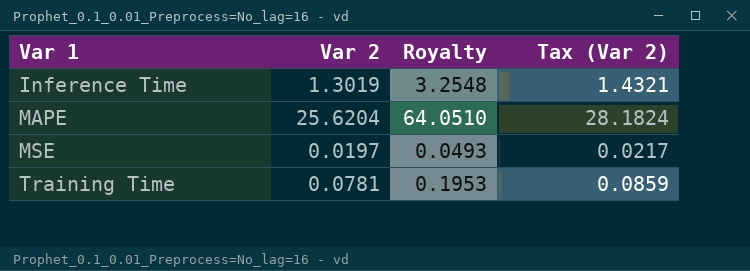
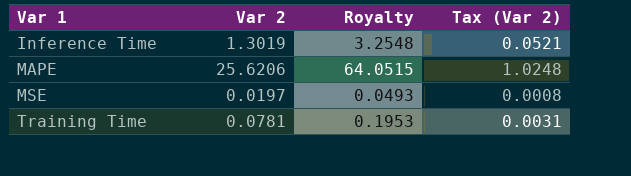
column Tax (Var 2) | formula: [Var 2] * 1.1 -> [Var 2] * 0.04
MAPE | Var 2: 25.6204 -> 25.6206
MAPE | Royalty: 64.0510 -> 64.0515

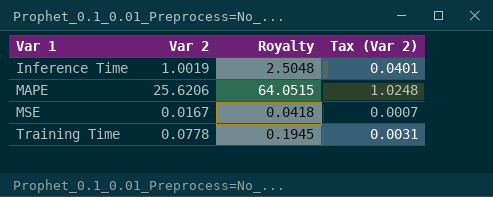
Inference Time | Var 2: 1.3019 -> 1.0019
Inference Time | Royalty: 3.2548 -> 2.5048
Inference Time | Tax (Var 2): 0.0521 -> 0.0401
MSE | Var 2: 0.0197 -> 0.0167
MSE | Royalty: 0.0493 -> 0.0418
MSE | Tax (Var 2): 0.0008 -> 0.0007
Training Time | Var 2: 0.0781 -> 0.0778
Training Time | Royalty: 0.1953 -> 0.1945

